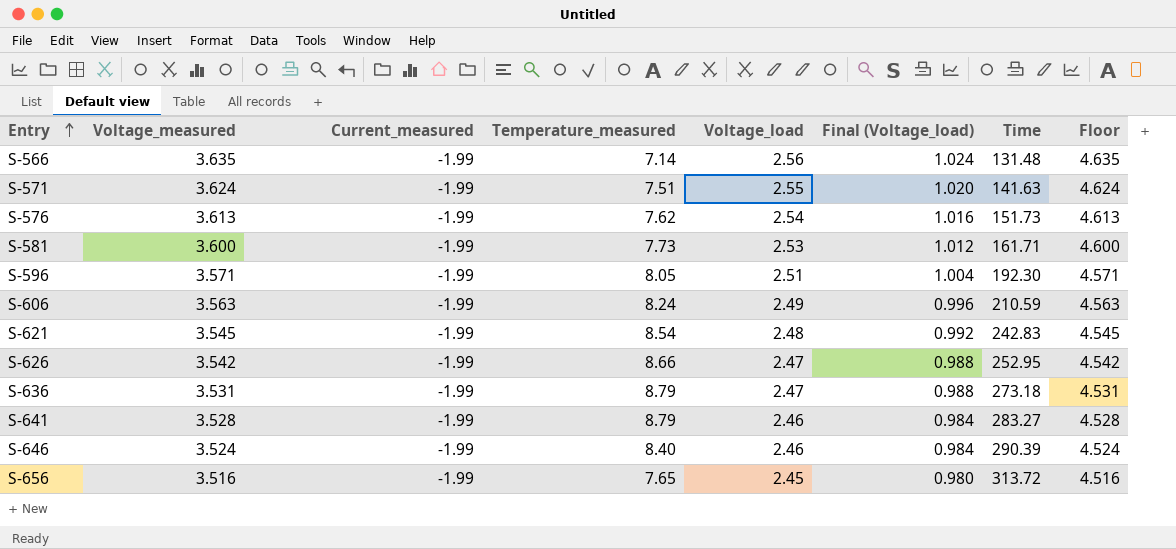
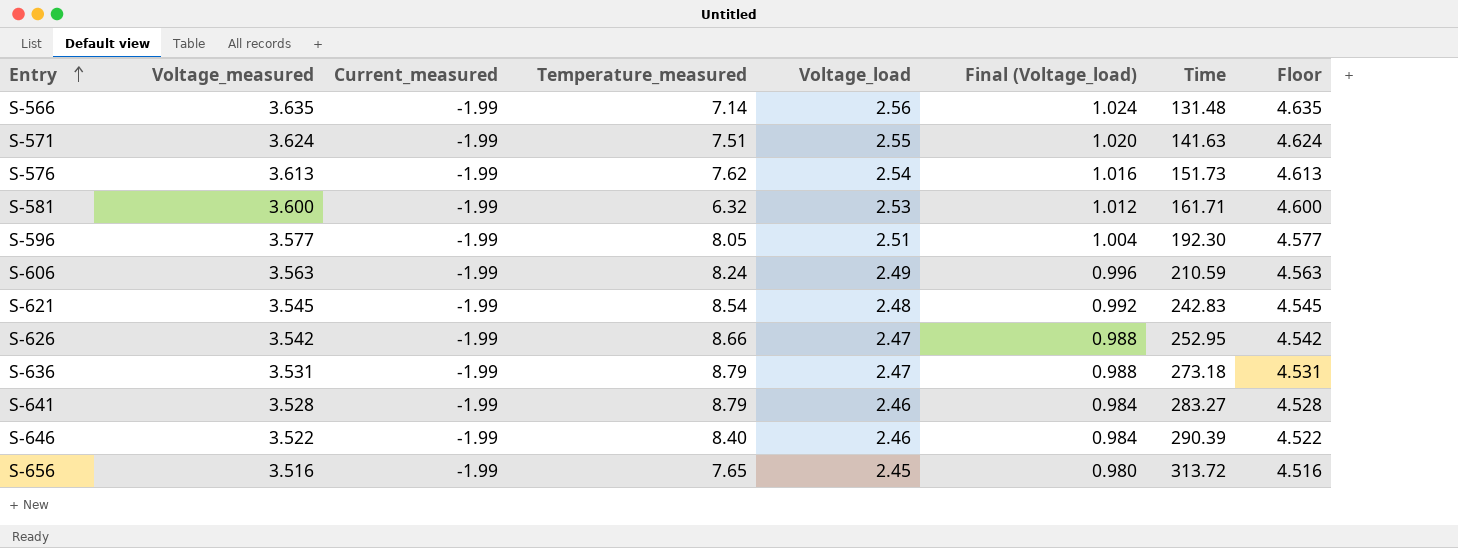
S-581 | Temperature_measured: 7.73 -> 6.32
S-596 | Voltage_measured: 3.571 -> 3.577
S-596 | Floor: 4.571 -> 4.577
S-646 | Voltage_measured: 3.524 -> 3.522
S-646 | Floor: 4.524 -> 4.522

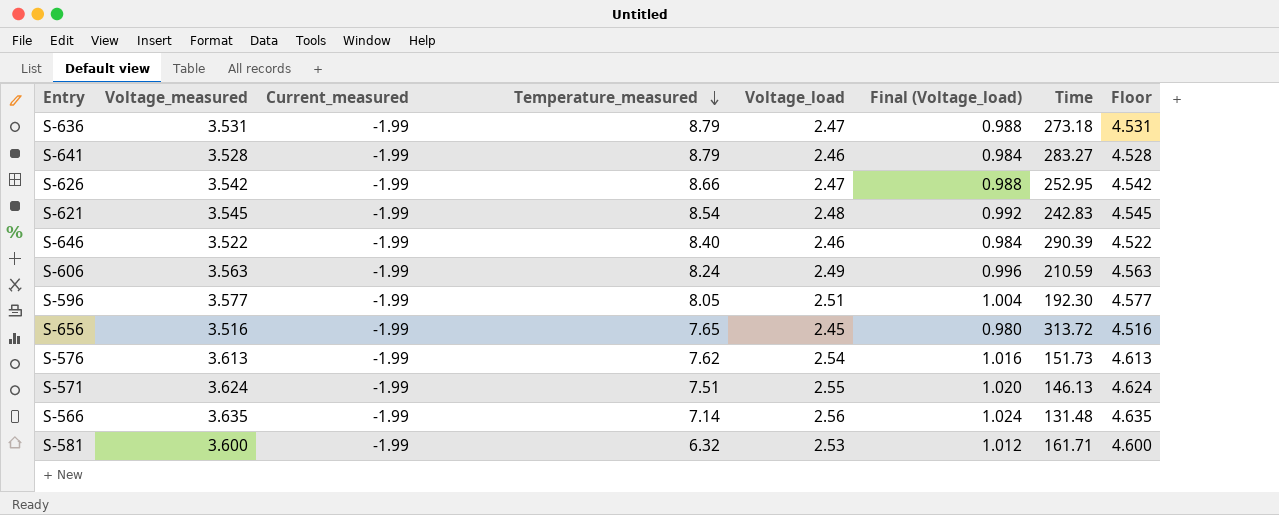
row order: Entry ascending -> Temperature_measured descending
S-571 | Time: 141.63 -> 146.13

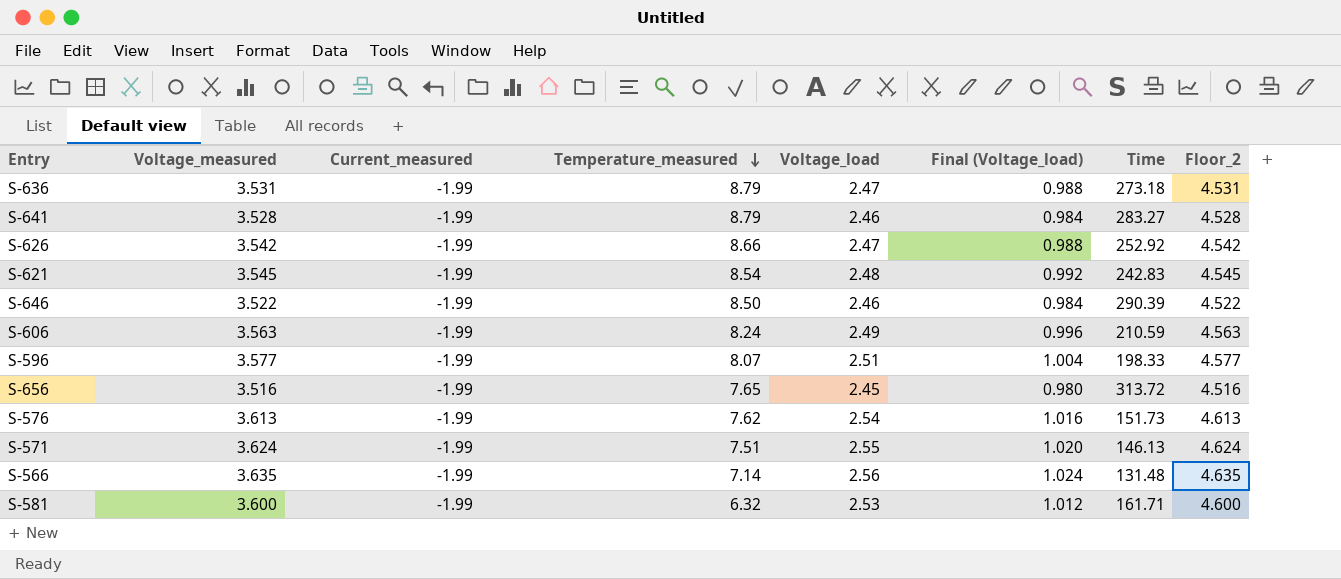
column name: Floor -> Floor_2
S-626 | Time: 252.95 -> 252.92
S-646 | Temperature_measured: 8.40 -> 8.50
S-596 | Temperature_measured: 8.05 -> 8.07
S-596 | Time: 192.30 -> 198.33

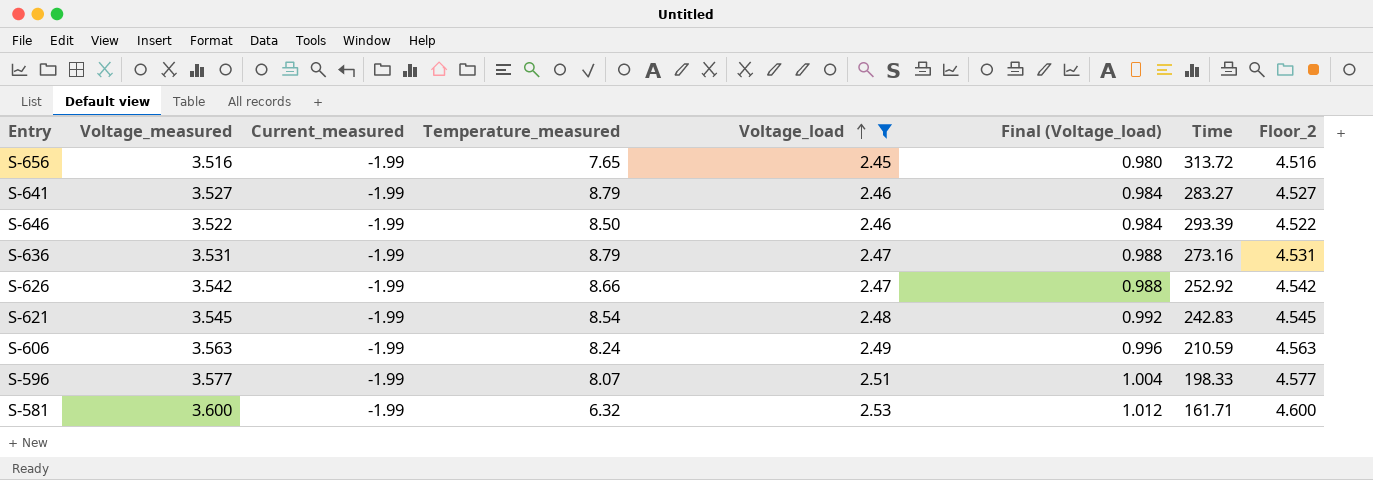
filter: none -> Voltage_load <= 2.53
row order: Temperature_measured descending -> Voltage_load ascending
S-641 | Voltage_measured: 3.528 -> 3.527
S-641 | Floor_2: 4.528 -> 4.527
S-646 | Time: 290.39 -> 293.39
S-636 | Time: 273.18 -> 273.16

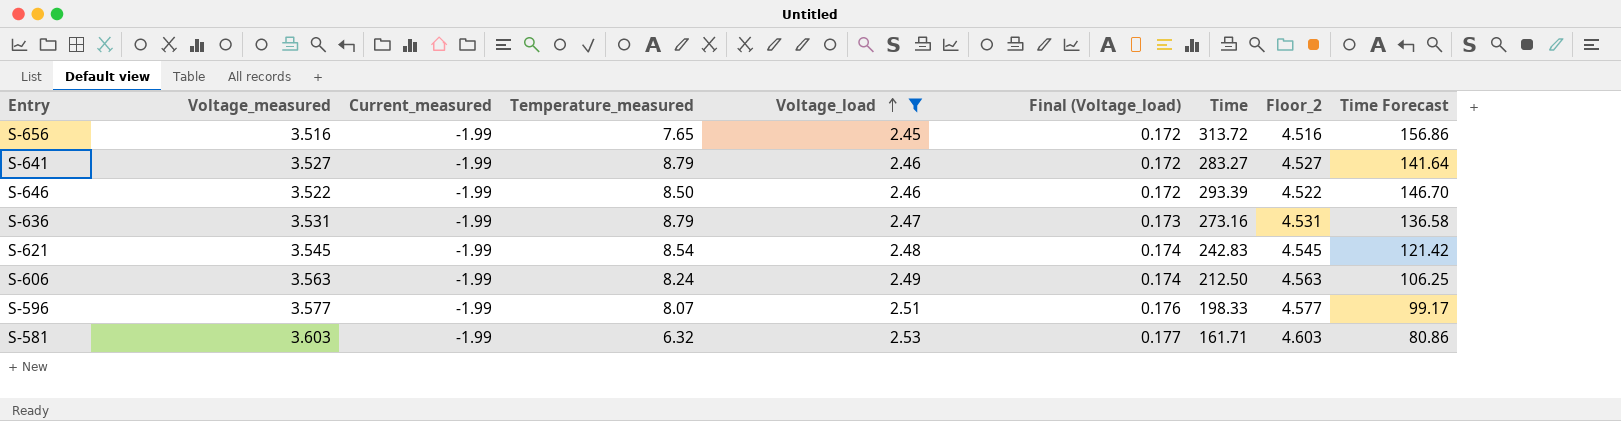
column Final (Voltage_load) | formula: [Voltage_load] * 0.4 -> [Voltage_load] * 0.07
column Time Forecast | formula: none -> [Time] * 0.5
row S-626: 3.542 | -1.99 | 8.66 | 2.47 | 0.988 | 252.92 | 4.542 -> none
S-606 | Time: 210.59 -> 212.50
S-581 | Voltage_measured: 3.600 -> 3.603
S-581 | Floor_2: 4.600 -> 4.603

